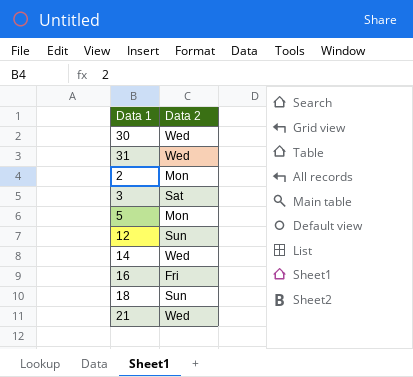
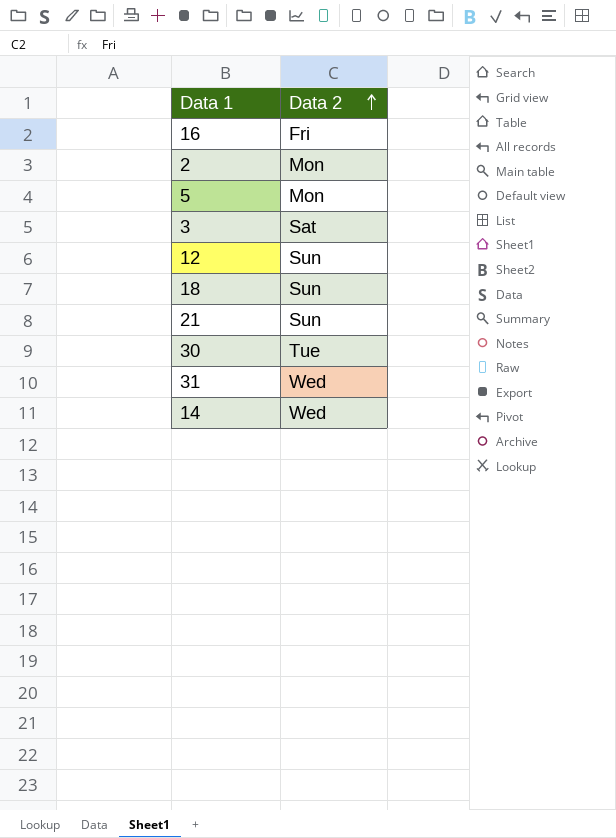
row order: none -> Data 2 ascending
21 | Data 2: Wed -> Sun
30 | Data 2: Wed -> Tue

